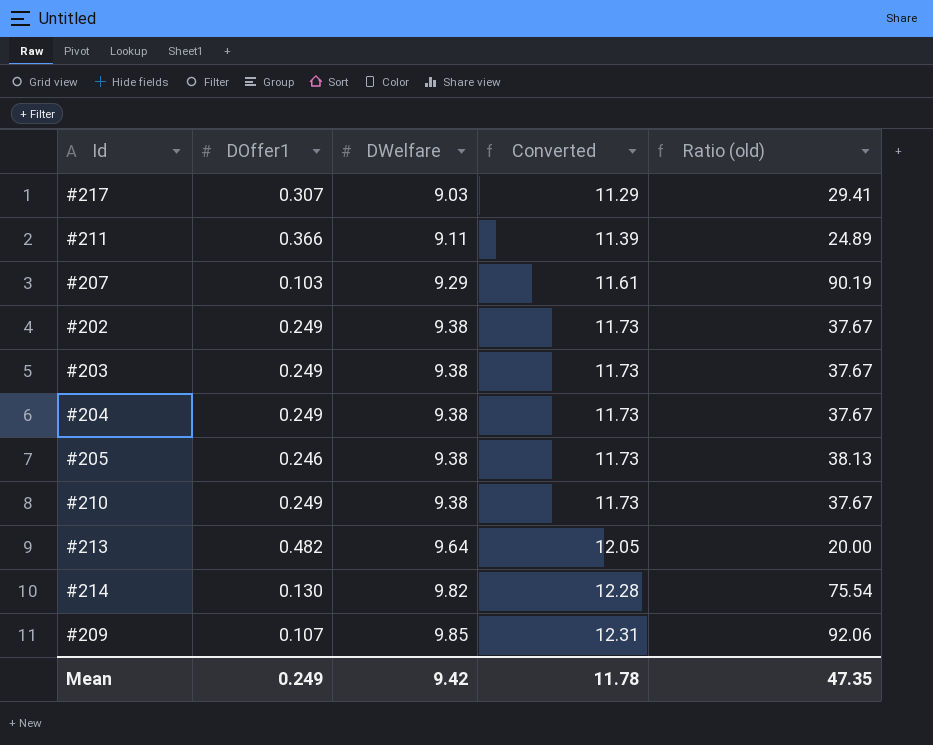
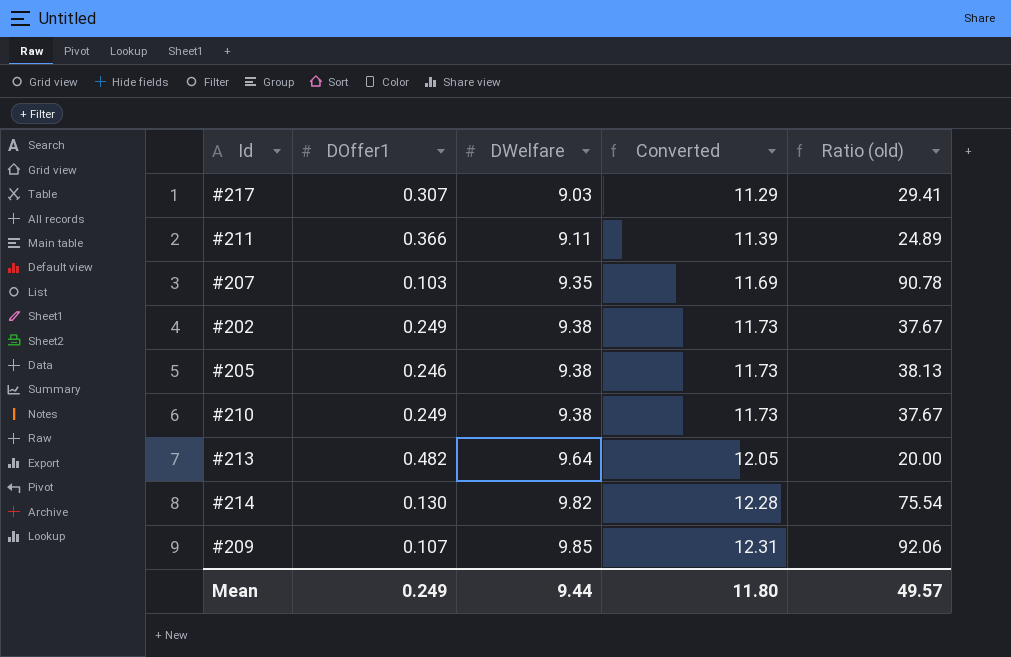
row #203: 0.249 | 9.38 | 11.73 | 37.67 -> none
row #204: 0.249 | 9.38 | 11.73 | 37.67 -> none
#207 | DWelfare: 9.29 -> 9.35
#207 | Converted: 11.61 -> 11.69
#207 | Ratio (old): 90.19 -> 90.78
Mean | DWelfare: 9.42 -> 9.44
Mean | Converted: 11.78 -> 11.80
Mean | Ratio (old): 47.35 -> 49.57

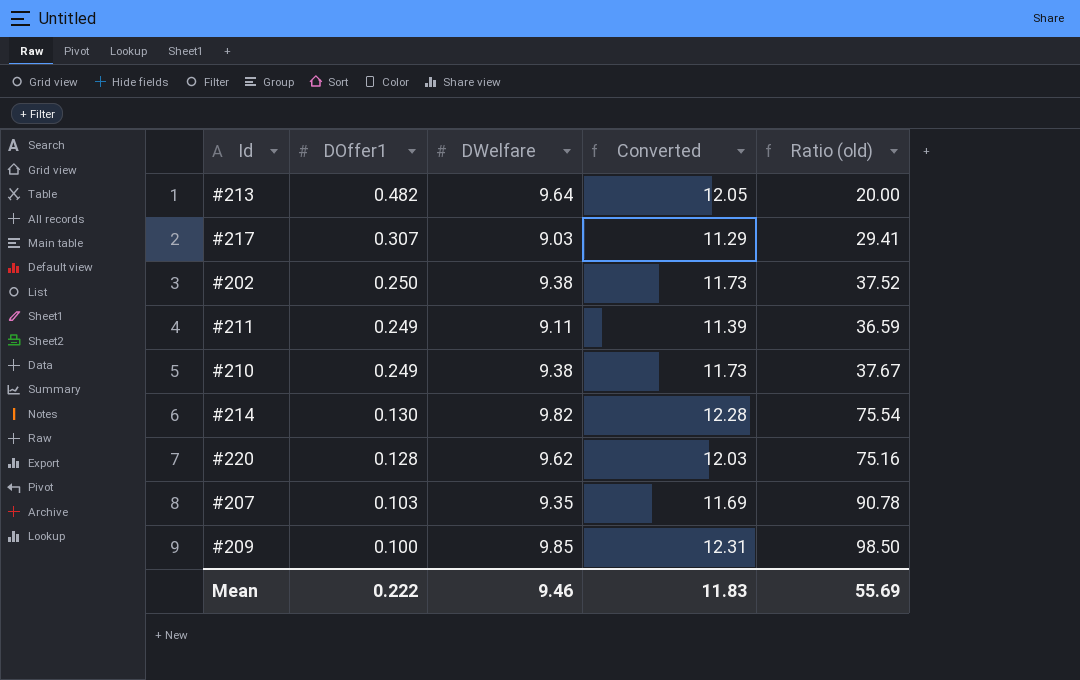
row order: DWelfare ascending -> DOffer1 descending
row #205: 0.246 | 9.38 | 11.73 | 38.13 -> none
#202 | DOffer1: 0.249 -> 0.250
#202 | Ratio (old): 37.67 -> 37.52
#211 | DOffer1: 0.366 -> 0.249
#211 | Ratio (old): 24.89 -> 36.59
row #220: none -> 0.128 | 9.62 | 12.03 | 75.16
#209 | DOffer1: 0.107 -> 0.100
#209 | Ratio (old): 92.06 -> 98.50
Mean | DOffer1: 0.249 -> 0.222
Mean | DWelfare: 9.44 -> 9.46
Mean | Converted: 11.80 -> 11.83
Mean | Ratio (old): 49.57 -> 55.69

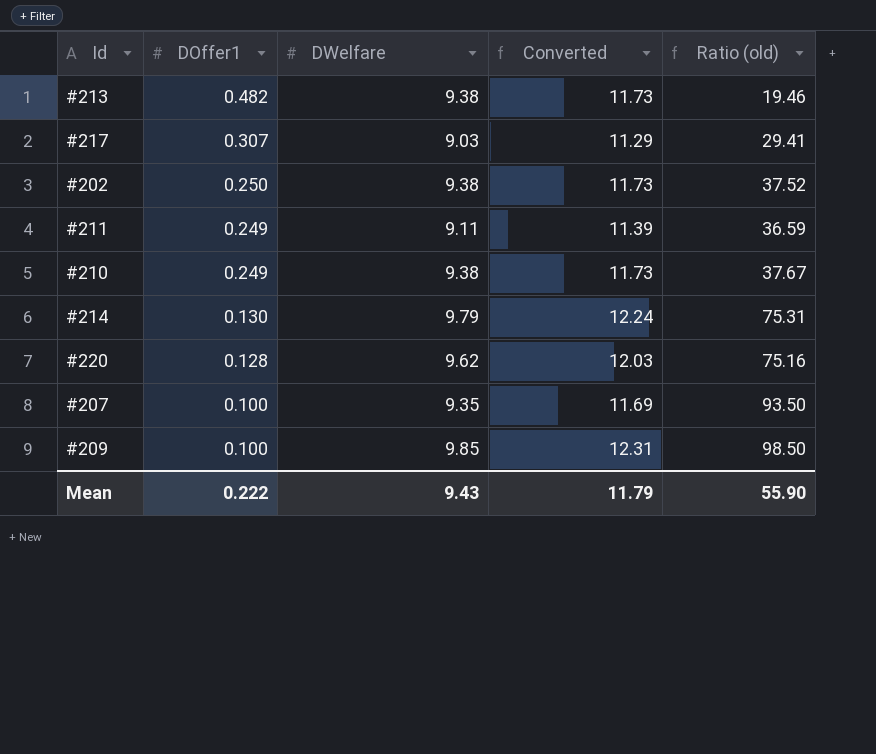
#213 | DWelfare: 9.64 -> 9.38
#213 | Converted: 12.05 -> 11.73
#213 | Ratio (old): 20.00 -> 19.46
#214 | DWelfare: 9.82 -> 9.79
#214 | Converted: 12.28 -> 12.24
#214 | Ratio (old): 75.54 -> 75.31
#207 | DOffer1: 0.103 -> 0.100
#207 | Ratio (old): 90.78 -> 93.50
Mean | DWelfare: 9.46 -> 9.43
Mean | Converted: 11.83 -> 11.79
Mean | Ratio (old): 55.69 -> 55.90

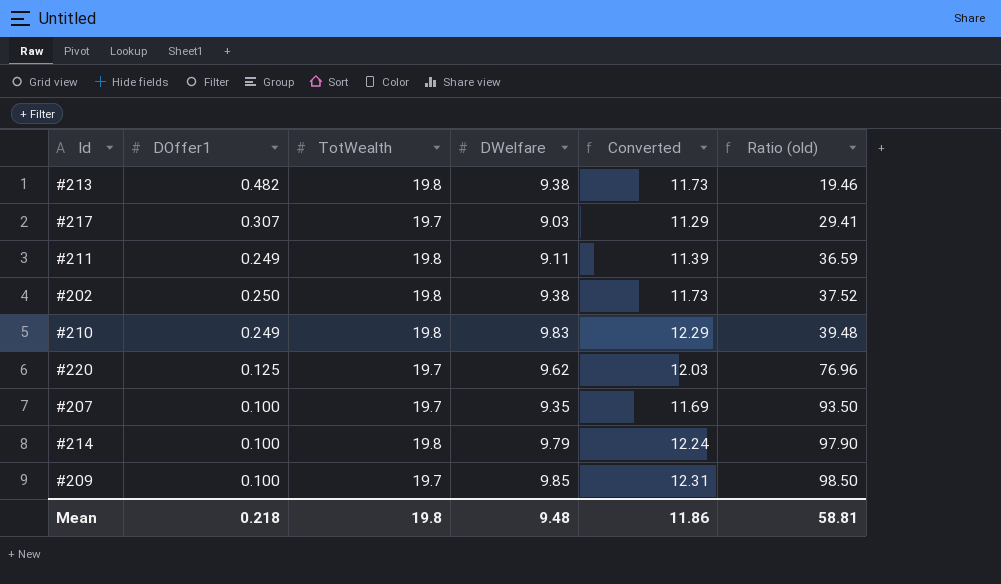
row order: DOffer1 descending -> Ratio (old) ascending
column TotWealth | position: none -> 3
#210 | DWelfare: 9.38 -> 9.83
#210 | Converted: 11.73 -> 12.29
#210 | Ratio (old): 37.67 -> 39.48
#220 | DOffer1: 0.128 -> 0.125
#220 | Ratio (old): 75.16 -> 76.96
#214 | DOffer1: 0.130 -> 0.100
#214 | Ratio (old): 75.31 -> 97.90
Mean | DOffer1: 0.222 -> 0.218
Mean | DWelfare: 9.43 -> 9.48
Mean | Converted: 11.79 -> 11.86
Mean | Ratio (old): 55.90 -> 58.81

